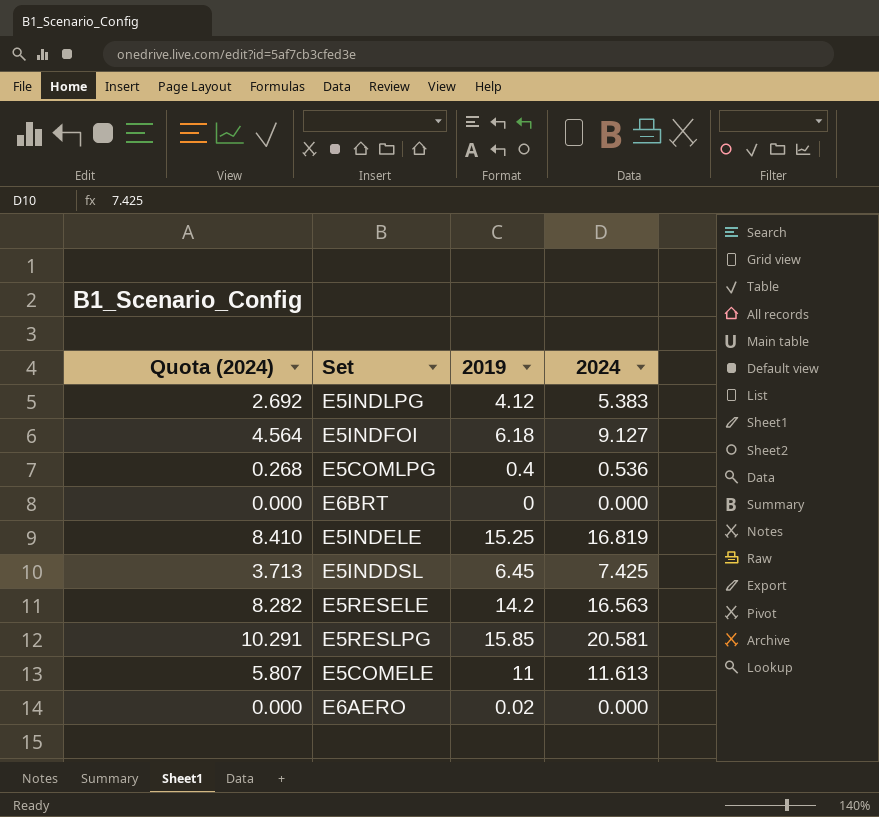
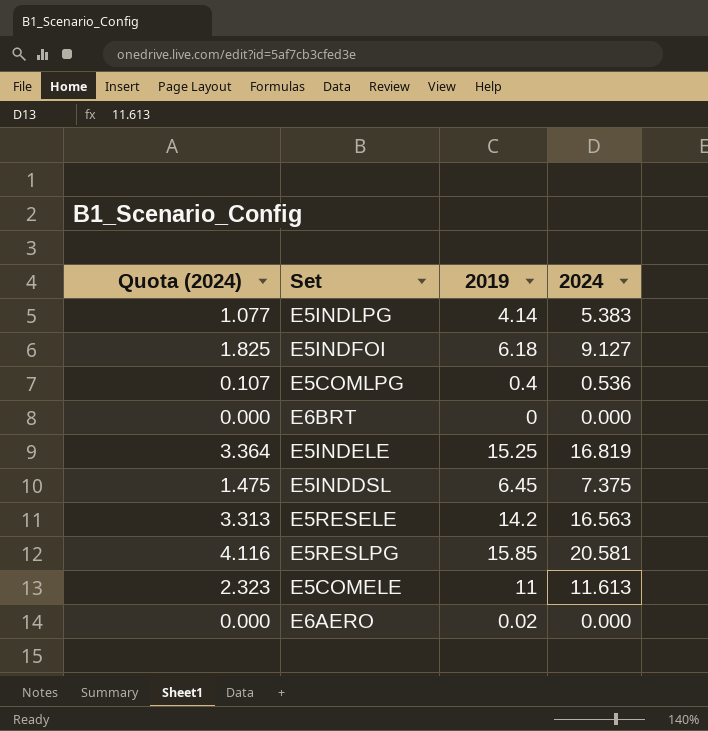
column Quota (2024) | formula: [2024] * 0.5 -> [2024] * 0.2
E5INDLPG | 2019: 4.12 -> 4.14
E5INDDSL | 2024: 7.425 -> 7.375

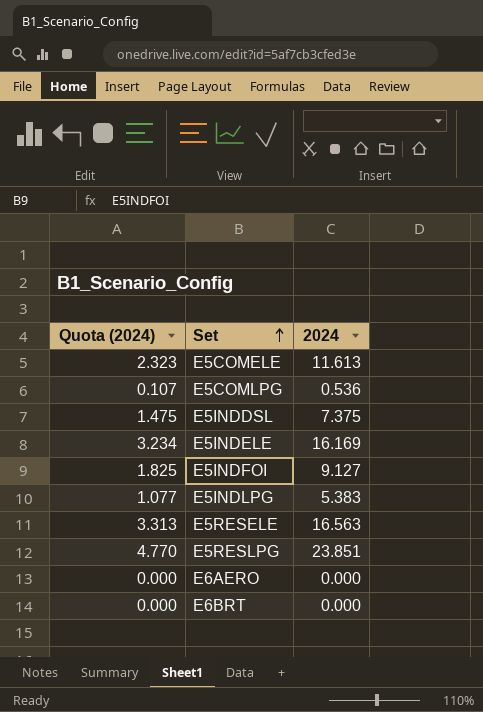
row order: none -> Set ascending
column 2019 | position: 3 -> none
E5INDELE | Quota (2024): 3.364 -> 3.234
E5INDELE | 2024: 16.819 -> 16.169
E5RESLPG | Quota (2024): 4.116 -> 4.770
E5RESLPG | 2024: 20.581 -> 23.851

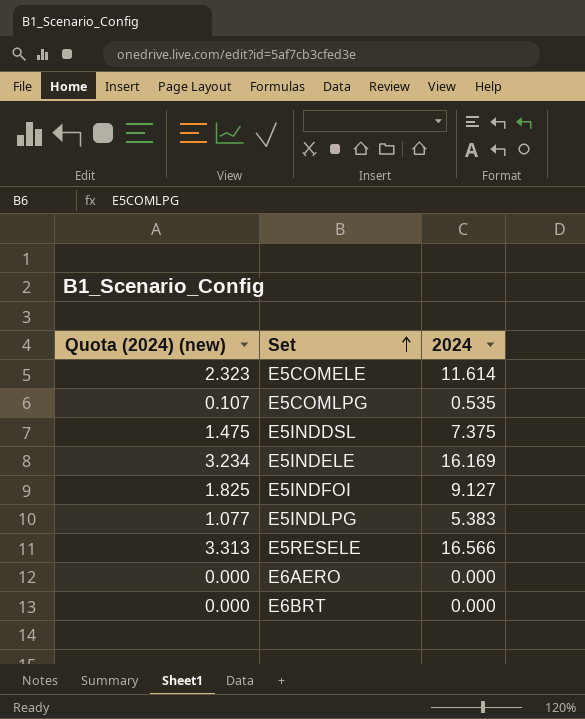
column name: Quota (2024) -> Quota (2024) (new)
row E5RESLPG: 4.770 | 23.851 -> none
E5COMELE | 2024: 11.613 -> 11.614
E5COMLPG | 2024: 0.536 -> 0.535
E5RESELE | 2024: 16.563 -> 16.566

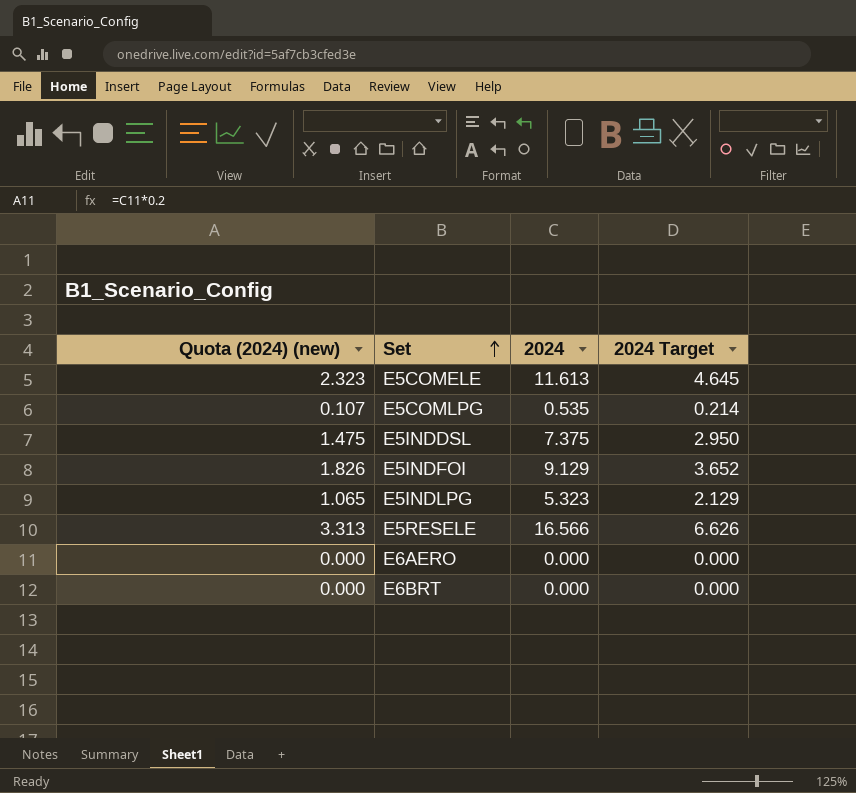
column 2024 Target | formula: none -> [2024] * 0.4
row E5INDELE: 3.234 | 16.169 -> none
E5COMELE | 2024: 11.614 -> 11.613
E5INDFOI | Quota (2024) (new): 1.825 -> 1.826
E5INDFOI | 2024: 9.127 -> 9.129
E5INDLPG | Quota (2024) (new): 1.077 -> 1.065
E5INDLPG | 2024: 5.383 -> 5.323

